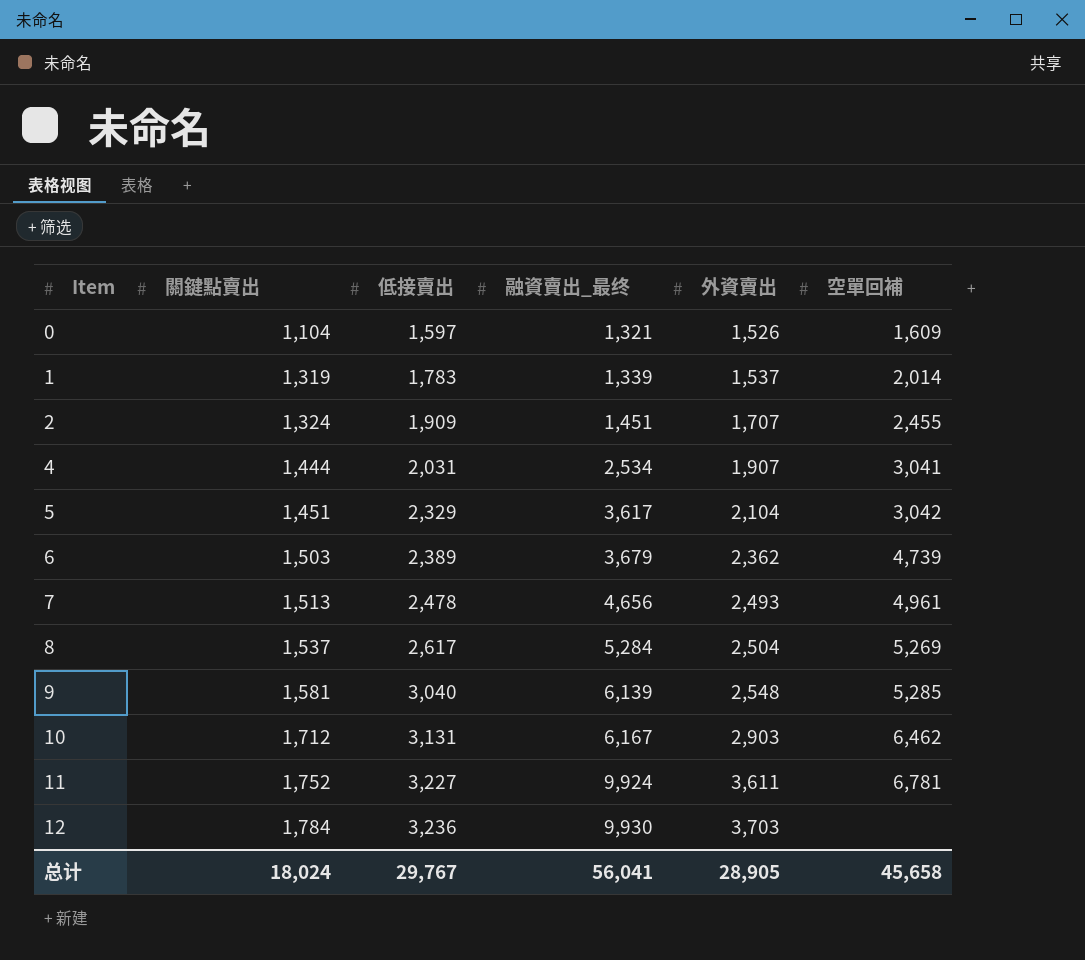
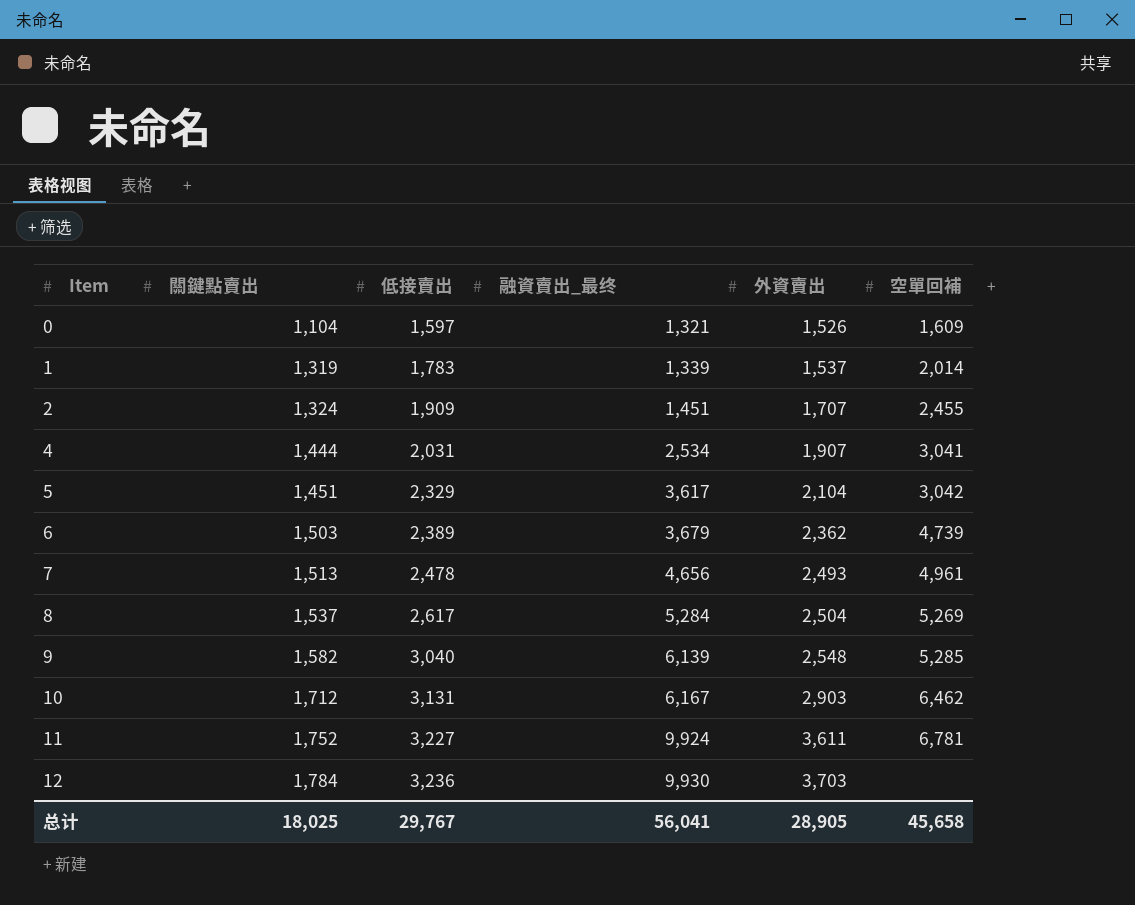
9 | 關鍵點賣出: 1,581 -> 1,582
总计 | 關鍵點賣出: 18,024 -> 18,025

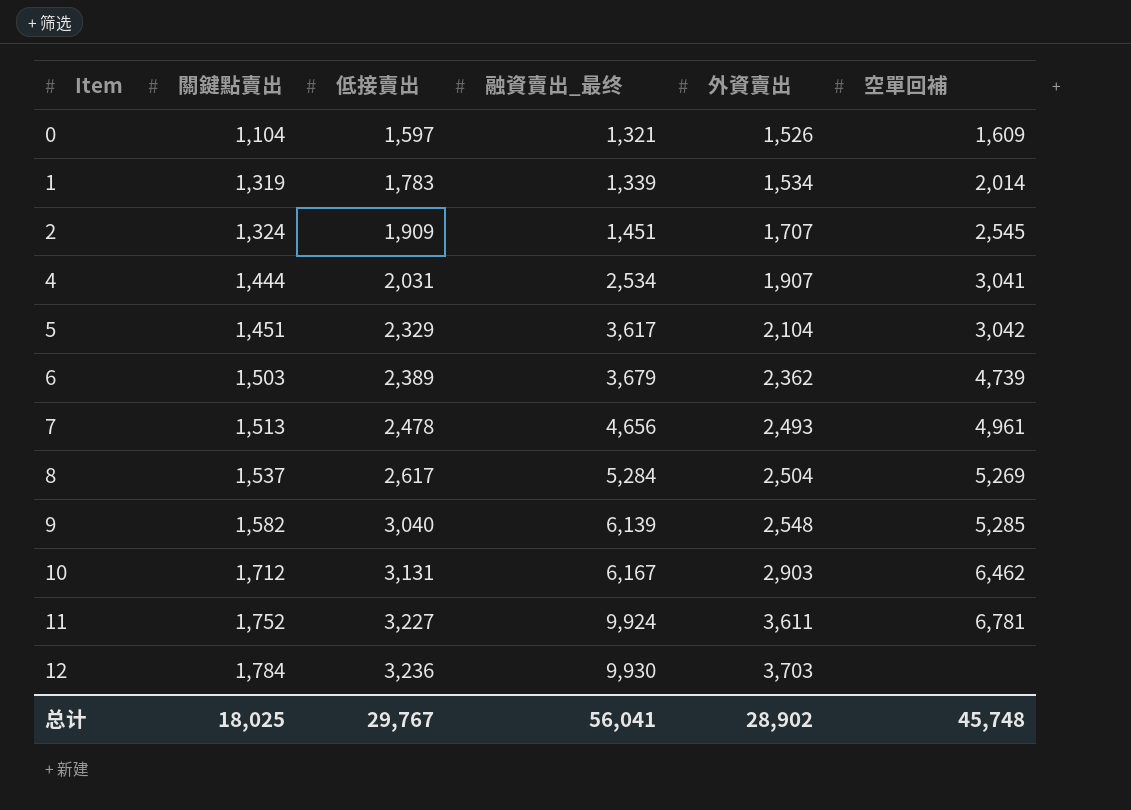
1 | 外資賣出: 1,537 -> 1,534
2 | 空單回補: 2,455 -> 2,545
总计 | 外資賣出: 28,905 -> 28,902
总计 | 空單回補: 45,658 -> 45,748

